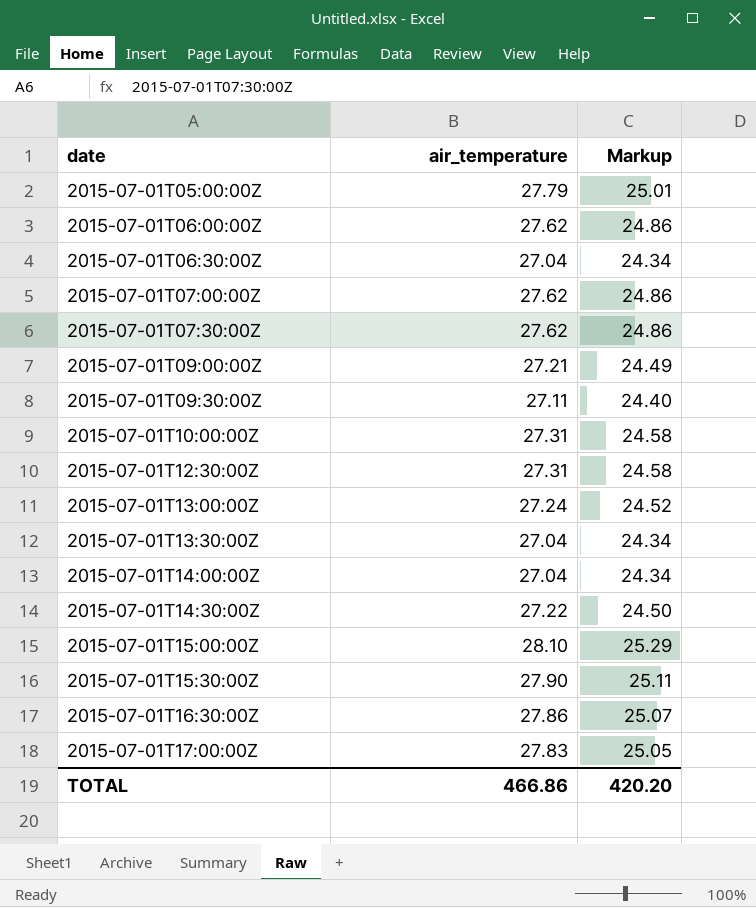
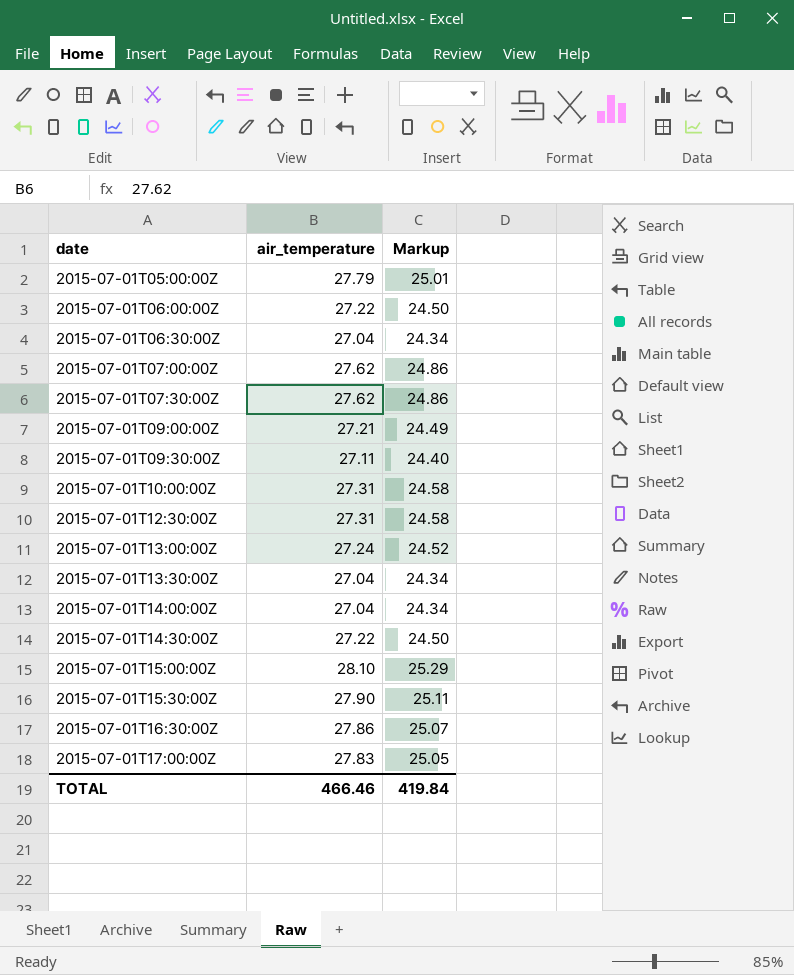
2015-07-01T06:00:00Z | air_temperature: 27.62 -> 27.22
2015-07-01T06:00:00Z | Markup: 24.86 -> 24.50
TOTAL | air_temperature: 466.86 -> 466.46
TOTAL | Markup: 420.20 -> 419.84

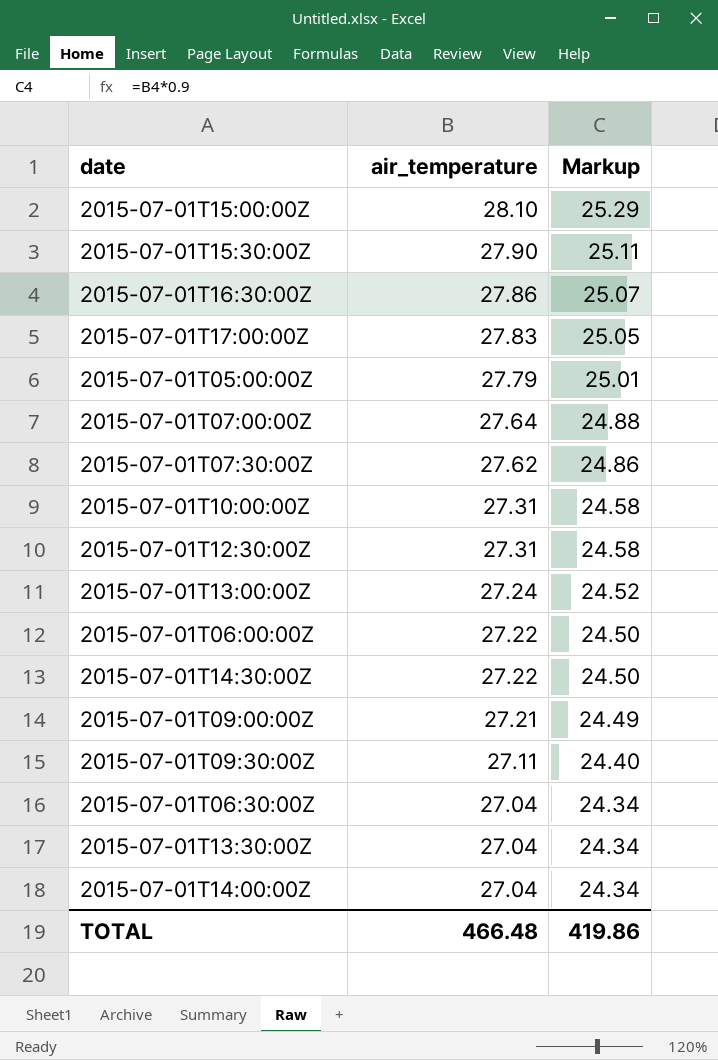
row order: date ascending -> air_temperature descending
2015-07-01T07:00:00Z | air_temperature: 27.62 -> 27.64
2015-07-01T07:00:00Z | Markup: 24.86 -> 24.88
TOTAL | air_temperature: 466.46 -> 466.48
TOTAL | Markup: 419.84 -> 419.86

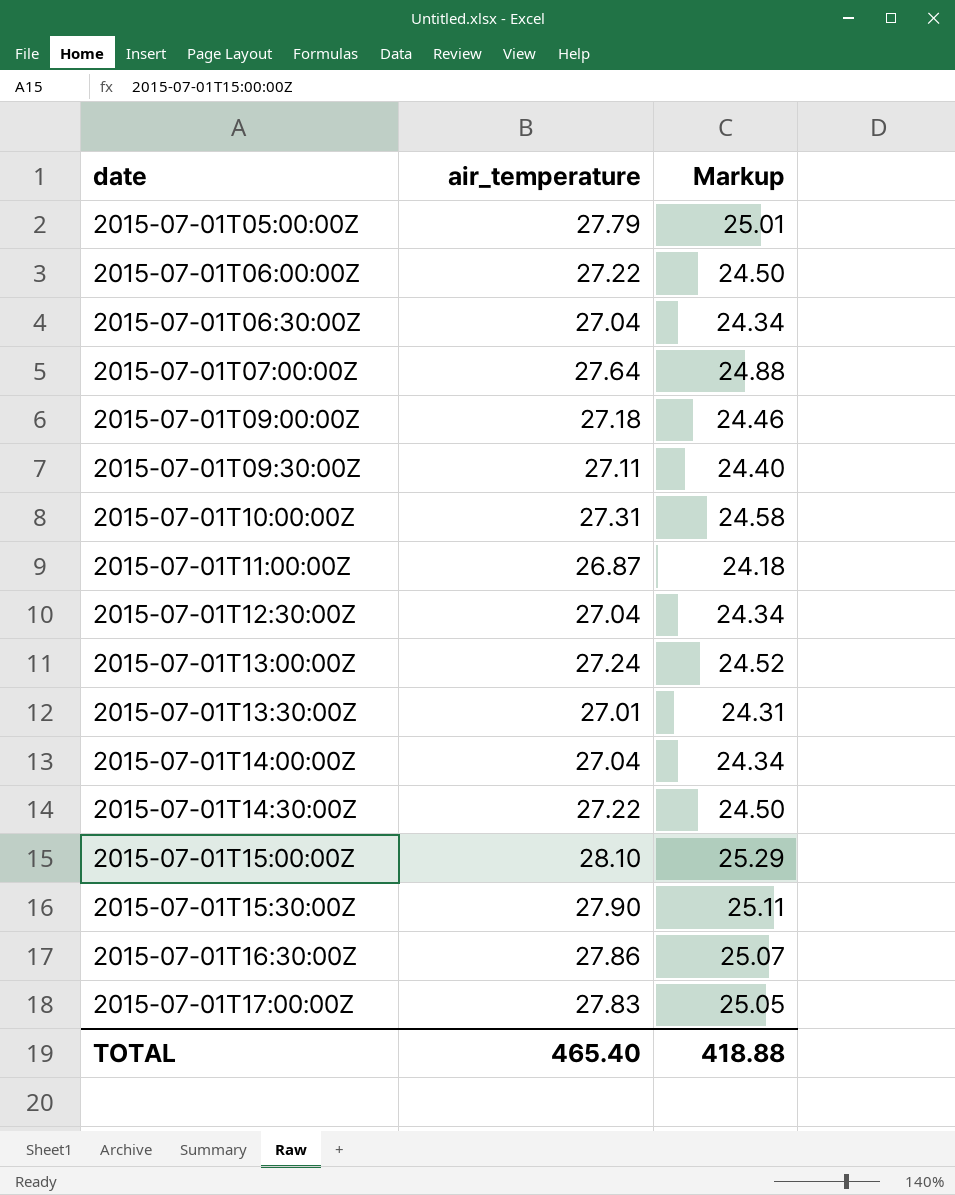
row order: air_temperature descending -> date ascending
row 2015-07-01T07:30:00Z: 27.62 | 24.86 -> none
2015-07-01T09:00:00Z | air_temperature: 27.21 -> 27.18
2015-07-01T09:00:00Z | Markup: 24.49 -> 24.46
row 2015-07-01T11:00:00Z: none -> 26.87 | 24.18
2015-07-01T12:30:00Z | air_temperature: 27.31 -> 27.04
2015-07-01T12:30:00Z | Markup: 24.58 -> 24.34
2015-07-01T13:30:00Z | air_temperature: 27.04 -> 27.01
2015-07-01T13:30:00Z | Markup: 24.34 -> 24.31
TOTAL | air_temperature: 466.48 -> 465.40
TOTAL | Markup: 419.86 -> 418.88

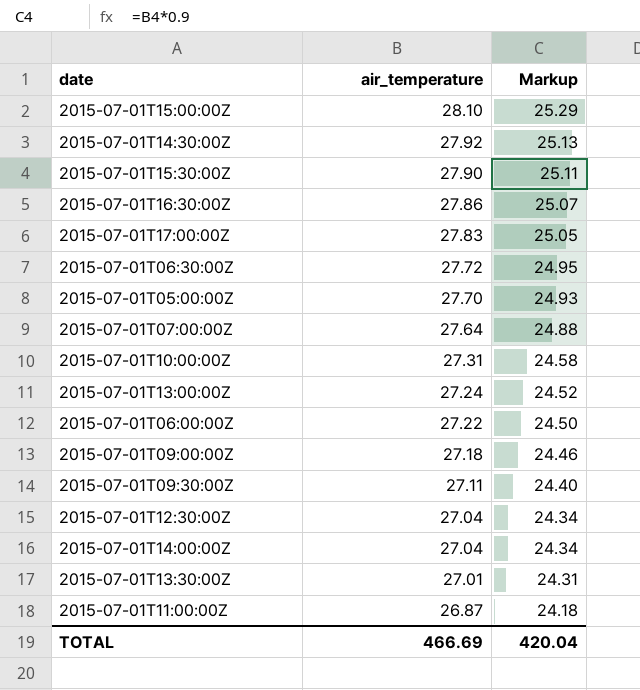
row order: date ascending -> air_temperature descending
2015-07-01T14:30:00Z | air_temperature: 27.22 -> 27.92
2015-07-01T14:30:00Z | Markup: 24.50 -> 25.13
2015-07-01T06:30:00Z | air_temperature: 27.04 -> 27.72
2015-07-01T06:30:00Z | Markup: 24.34 -> 24.95
2015-07-01T05:00:00Z | air_temperature: 27.79 -> 27.70
2015-07-01T05:00:00Z | Markup: 25.01 -> 24.93
TOTAL | air_temperature: 465.40 -> 466.69
TOTAL | Markup: 418.88 -> 420.04

